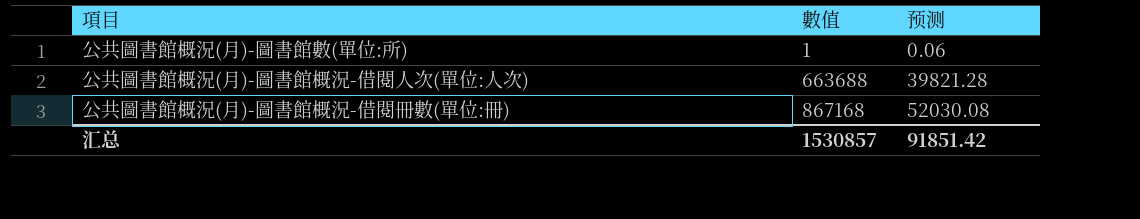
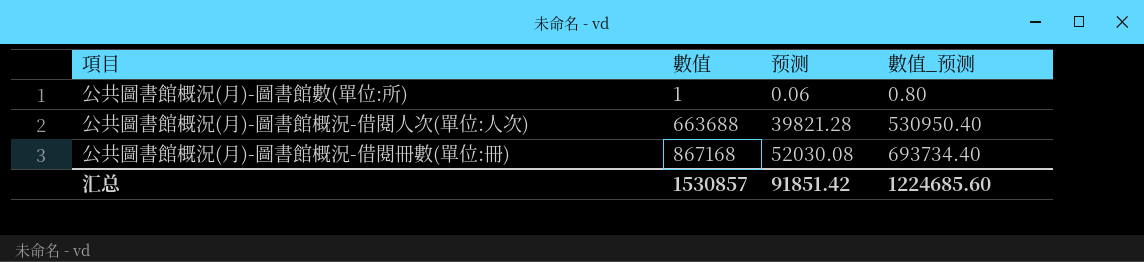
column 數值_预测 | formula: none -> [數值] * 0.8

